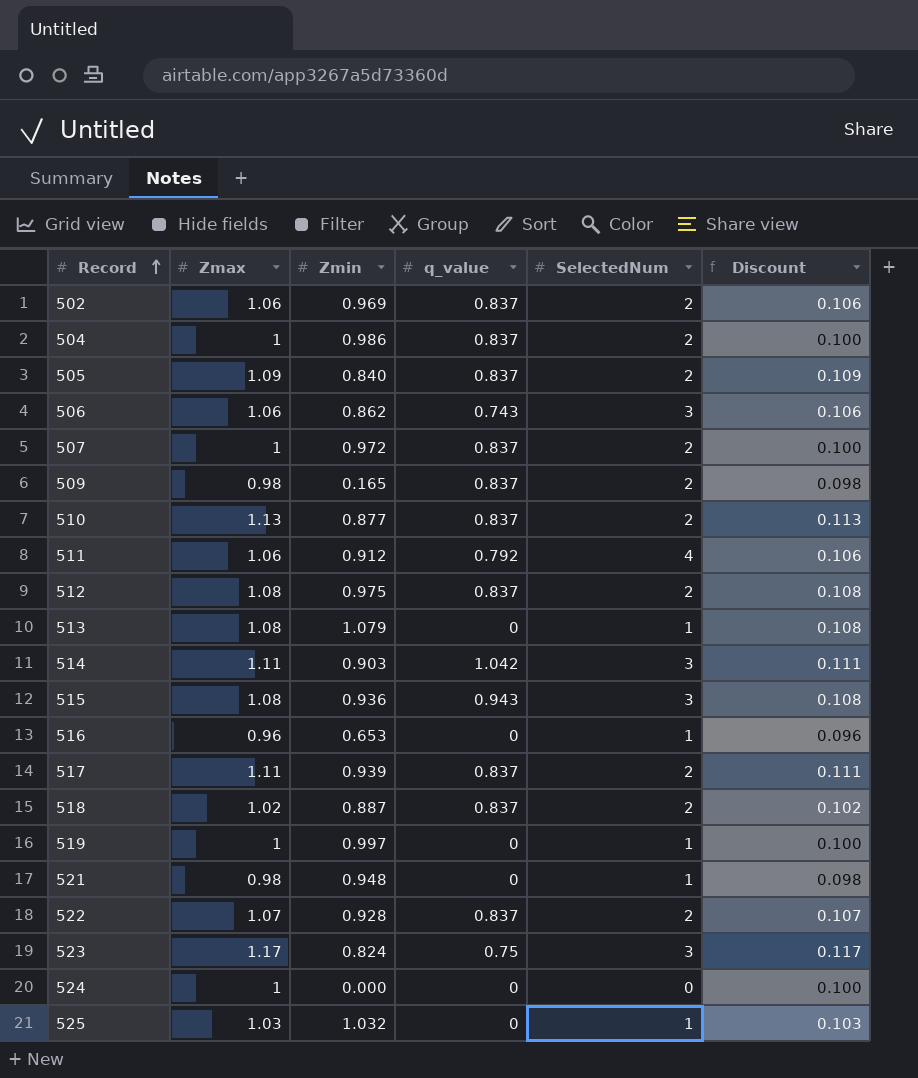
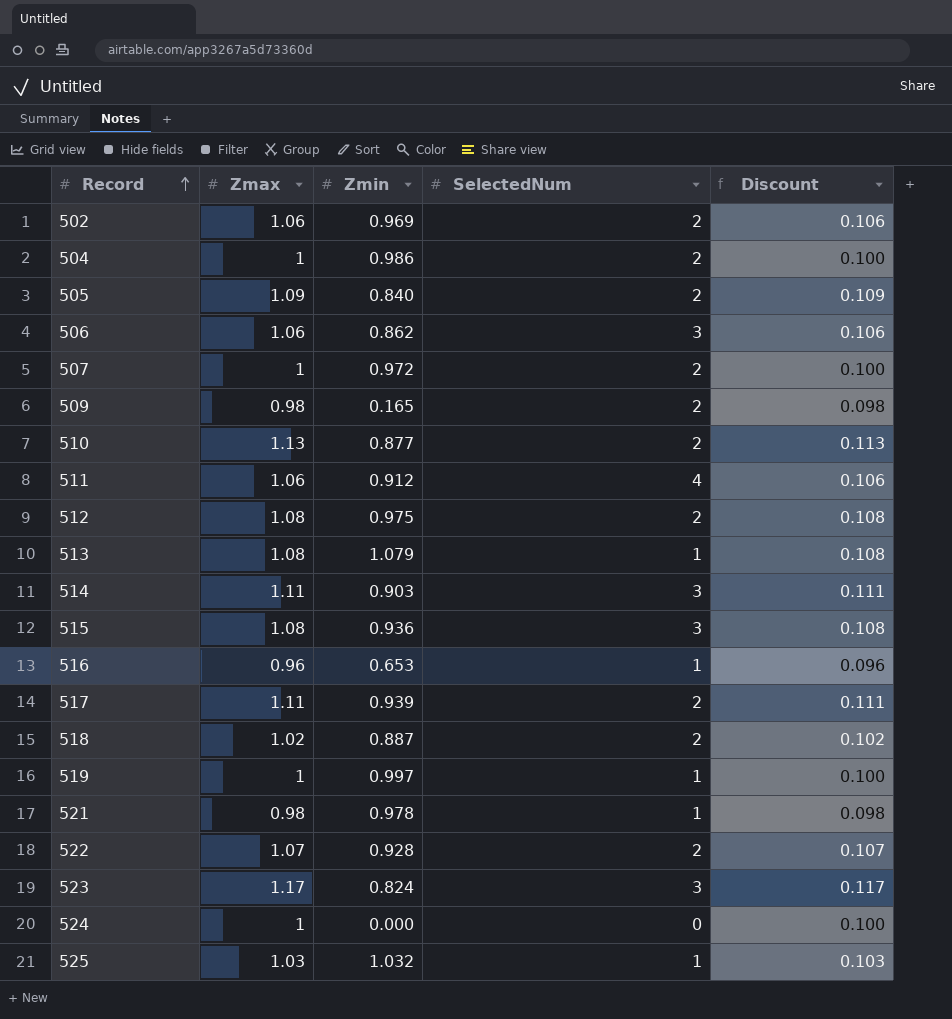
column q_value | position: 4 -> none
521 | Zmin: 0.948 -> 0.978

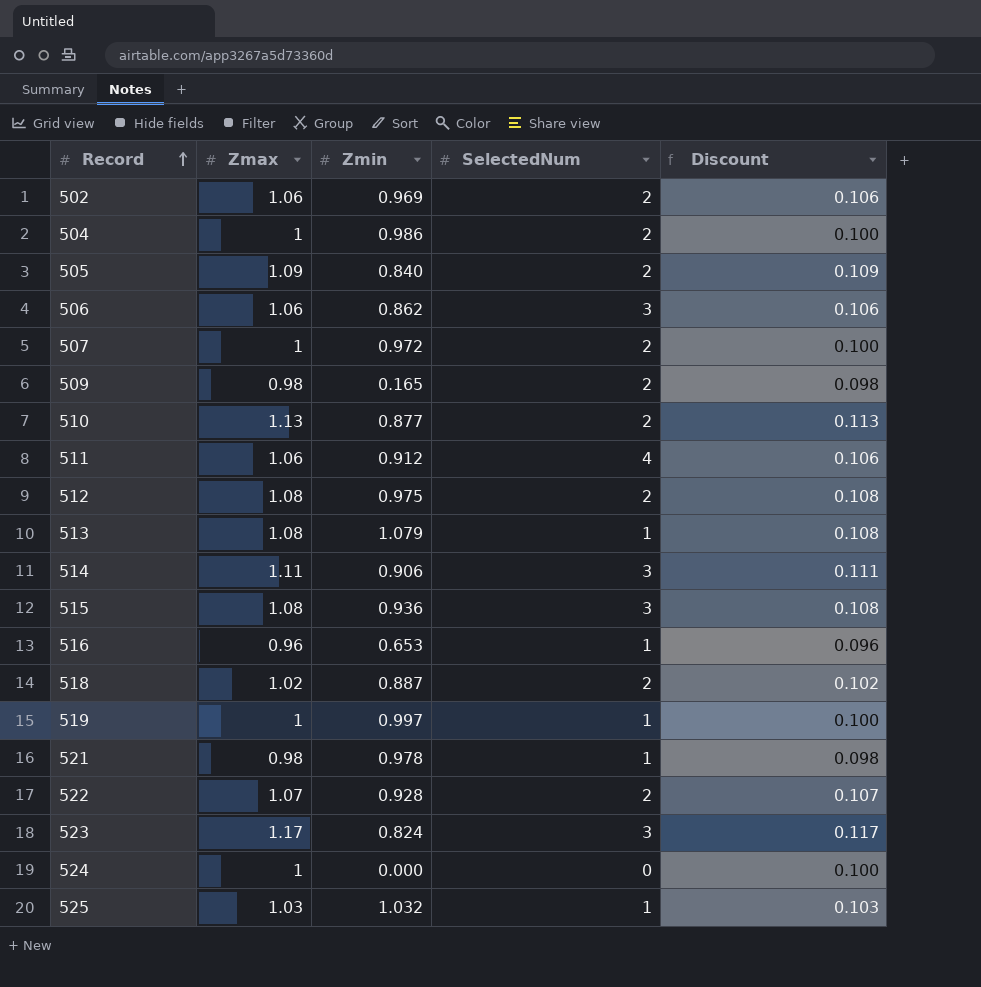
row 517: 1.11 | 0.939 | 2 | 0.111 -> none
514 | Zmin: 0.903 -> 0.906

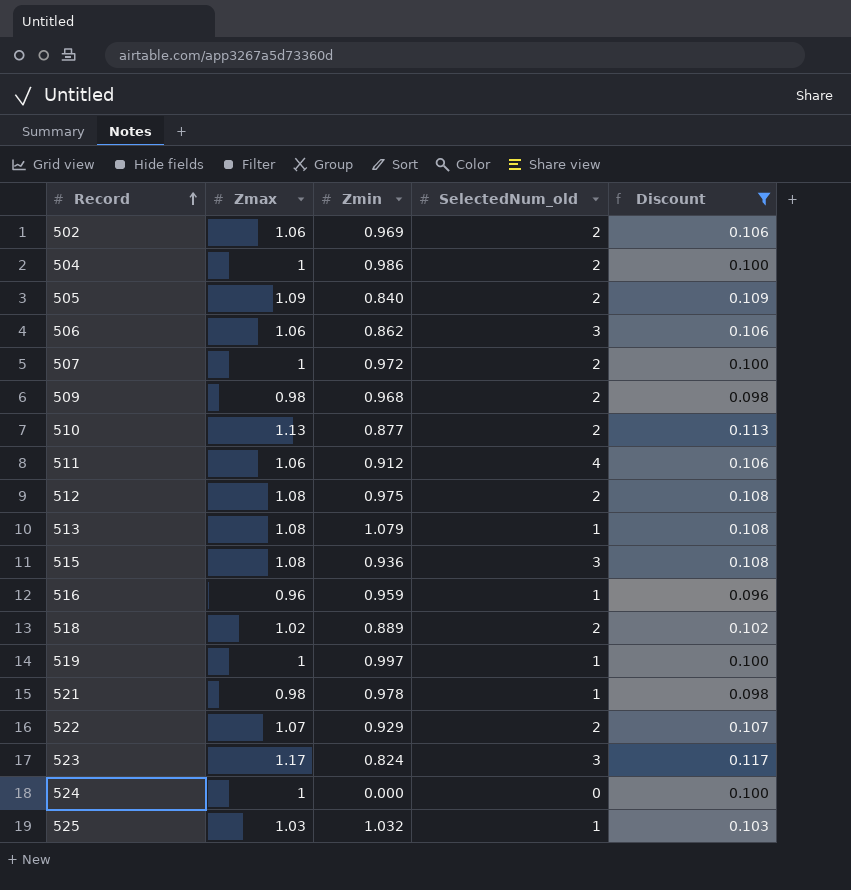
filter: none -> Discount != 0.111
column name: SelectedNum -> SelectedNum_old
509 | Zmin: 0.165 -> 0.968
516 | Zmin: 0.653 -> 0.959
518 | Zmin: 0.887 -> 0.889
522 | Zmin: 0.928 -> 0.929

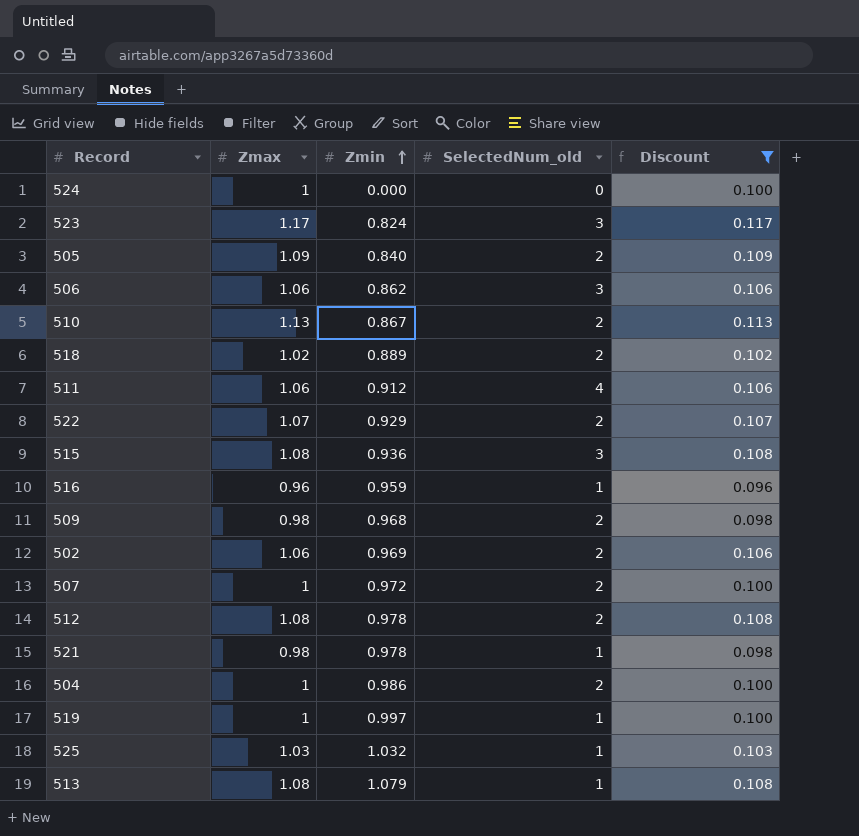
row order: Record ascending -> Zmin ascending
510 | Zmin: 0.877 -> 0.867
512 | Zmin: 0.975 -> 0.978

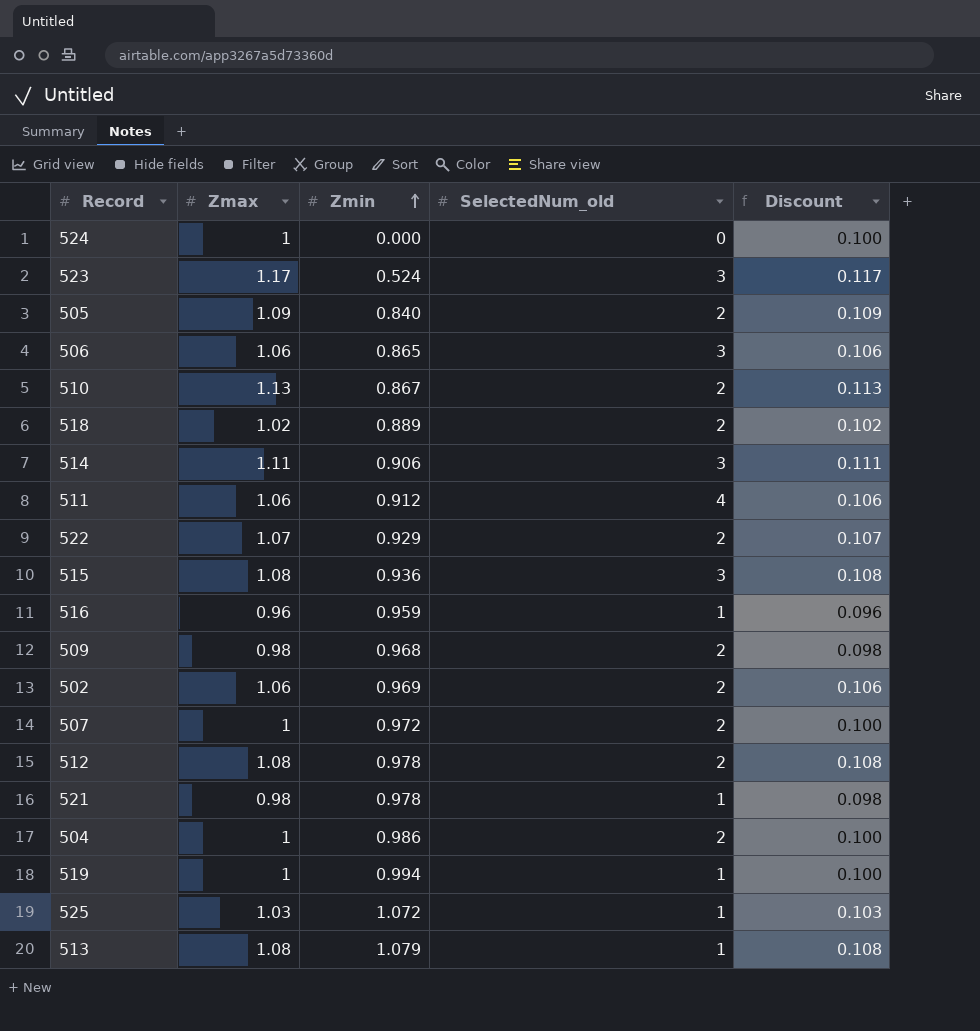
filter: Discount != 0.111 -> none
523 | Zmin: 0.824 -> 0.524
506 | Zmin: 0.862 -> 0.865
519 | Zmin: 0.997 -> 0.994
525 | Zmin: 1.032 -> 1.072

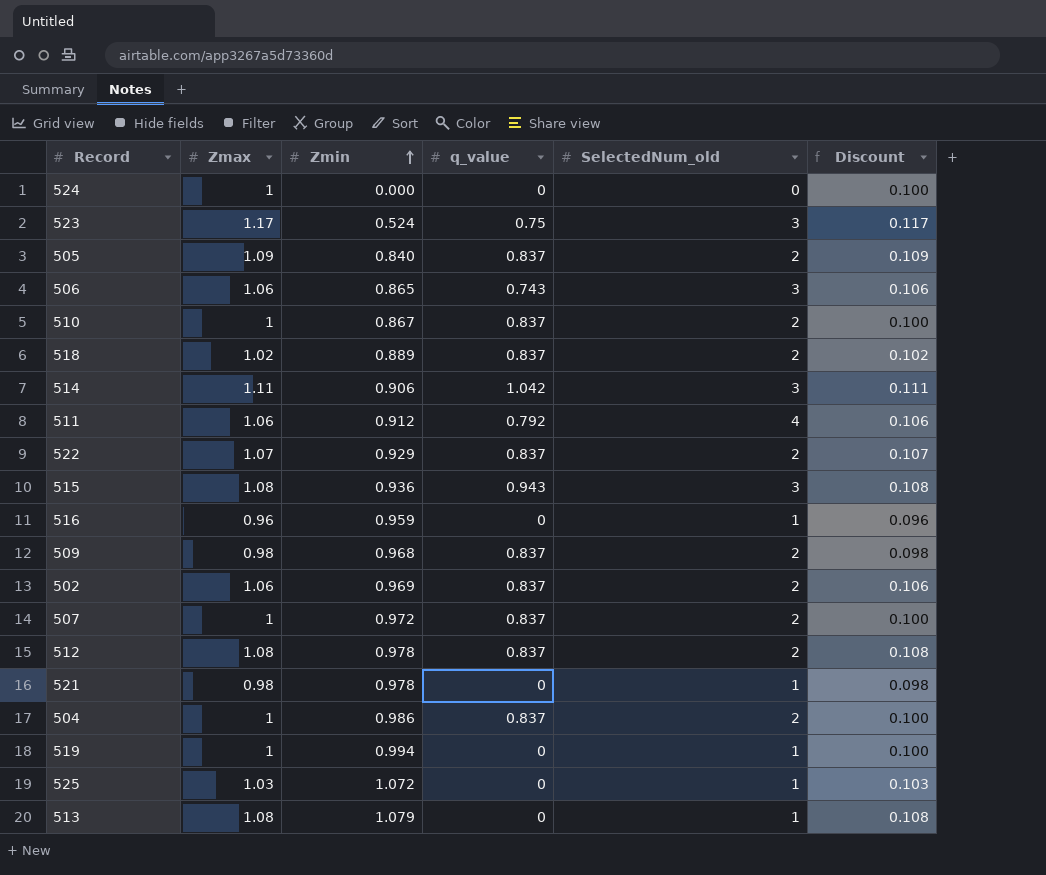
column q_value | position: none -> 4
510 | Zmax: 1.13 -> 1
510 | Discount: 0.113 -> 0.100

